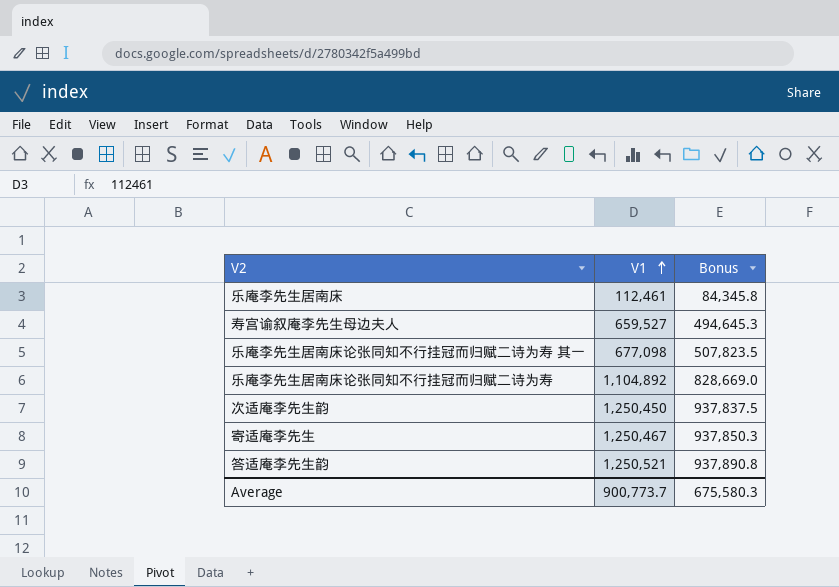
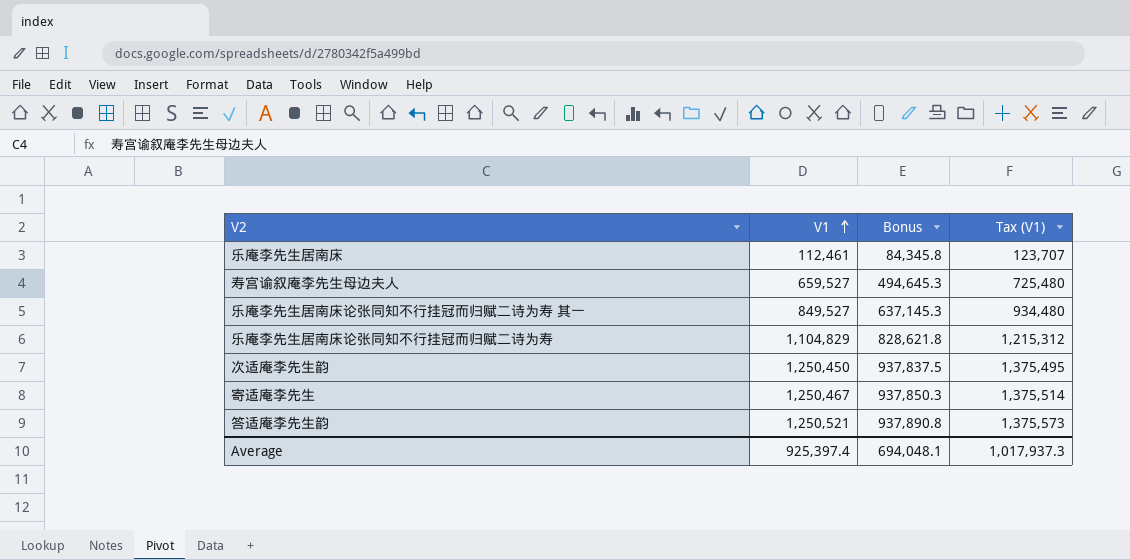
column Tax (V1) | formula: none -> [V1] * 1.1
乐庵李先生居南床论张同知不行挂冠而归赋二诗为寿 其一 | V1: 677,098 -> 849,527
乐庵李先生居南床论张同知不行挂冠而归赋二诗为寿 其一 | Bonus: 507,823.5 -> 637,145.3
乐庵李先生居南床论张同知不行挂冠而归赋二诗为寿 | V1: 1,104,892 -> 1,104,829
乐庵李先生居南床论张同知不行挂冠而归赋二诗为寿 | Bonus: 828,669.0 -> 828,621.8
Average | V1: 900,773.7 -> 925,397.4
Average | Bonus: 675,580.3 -> 694,048.1

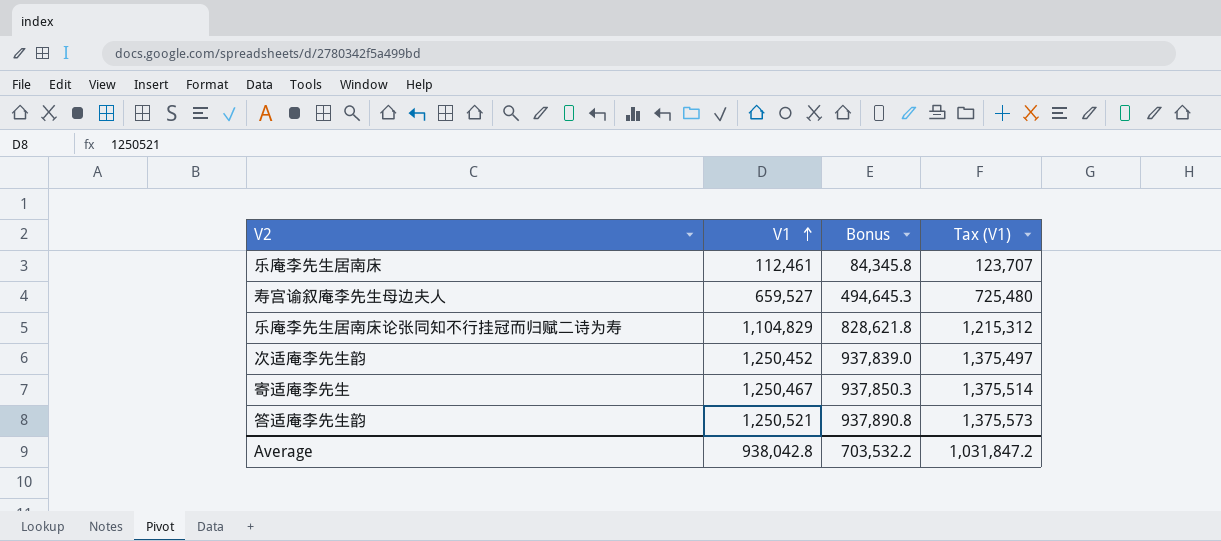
row 乐庵李先生居南床论张同知不行挂冠而归赋二诗为寿 其一: 849,527 | 637,145.3 | 934,480 -> none
次适庵李先生韵 | V1: 1,250,450 -> 1,250,452
次适庵李先生韵 | Bonus: 937,837.5 -> 937,839.0
次适庵李先生韵 | Tax (V1): 1,375,495 -> 1,375,497
Average | V1: 925,397.4 -> 938,042.8
Average | Bonus: 694,048.1 -> 703,532.2
Average | Tax (V1): 1,017,937.3 -> 1,031,847.2

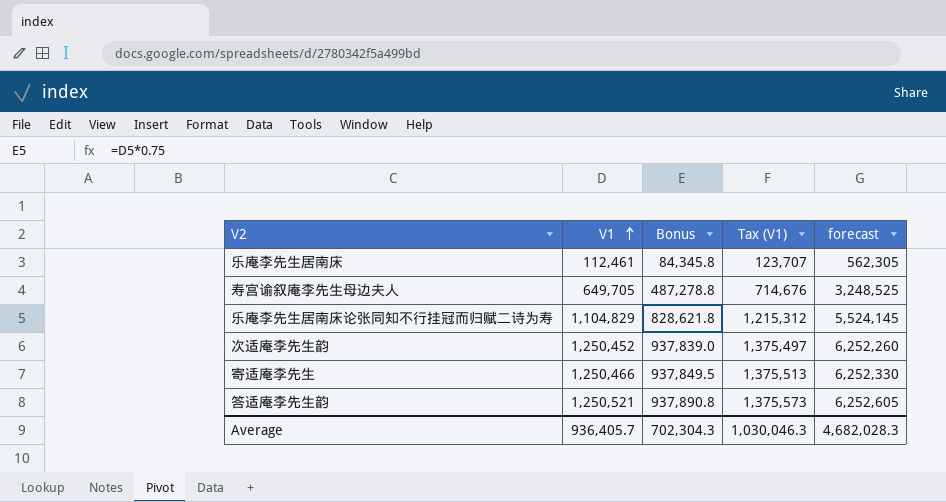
column forecast | formula: none -> [V1] * 5
寿宫谕叙庵李先生母边夫人 | V1: 659,527 -> 649,705
寿宫谕叙庵李先生母边夫人 | Bonus: 494,645.3 -> 487,278.8
寿宫谕叙庵李先生母边夫人 | Tax (V1): 725,480 -> 714,676
寄适庵李先生 | V1: 1,250,467 -> 1,250,466
寄适庵李先生 | Bonus: 937,850.3 -> 937,849.5
寄适庵李先生 | Tax (V1): 1,375,514 -> 1,375,513
Average | V1: 938,042.8 -> 936,405.7
Average | Bonus: 703,532.2 -> 702,304.3
Average | Tax (V1): 1,031,847.2 -> 1,030,046.3

